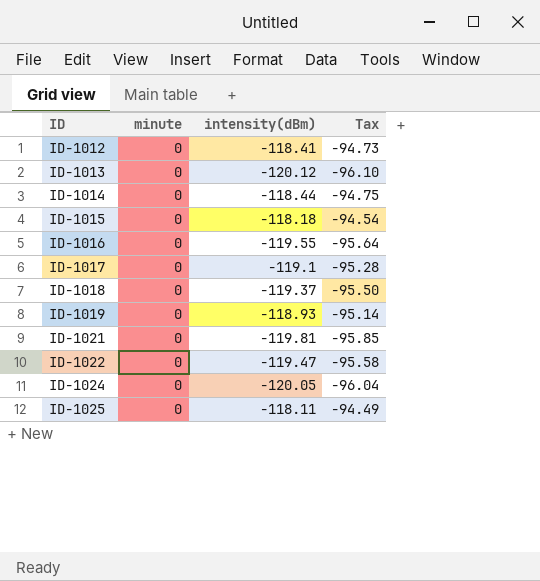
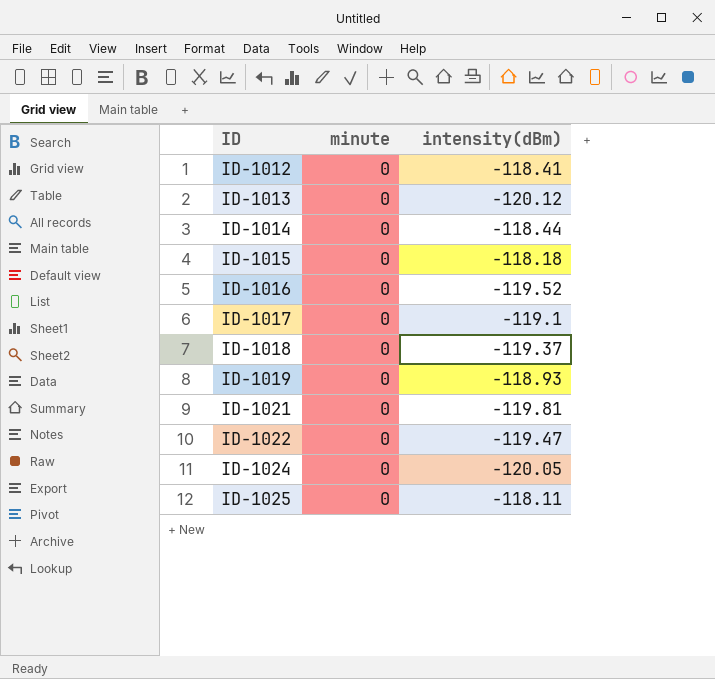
column Tax | formula: [intensity(dBm)] * 0.8 -> none
ID-1016 | intensity(dBm): -119.55 -> -119.52

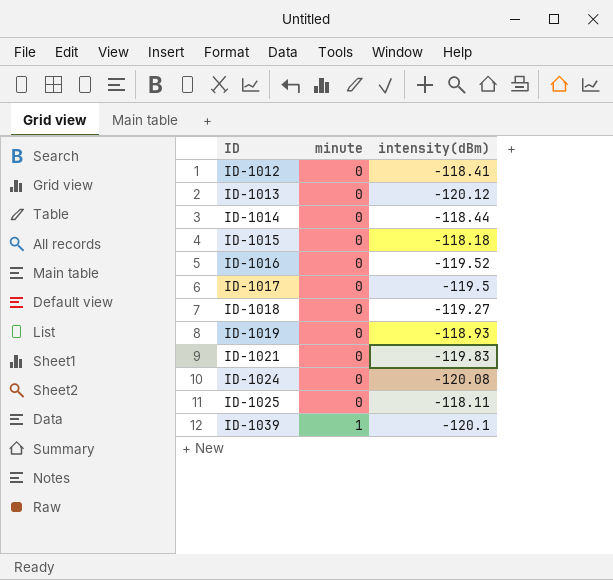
row ID-1022: 0 | -119.47 -> none
ID-1017 | intensity(dBm): -119.1 -> -119.5
ID-1018 | intensity(dBm): -119.37 -> -119.27
ID-1021 | intensity(dBm): -119.81 -> -119.83
ID-1024 | intensity(dBm): -120.05 -> -120.08
row ID-1039: none -> 1 | -120.1

